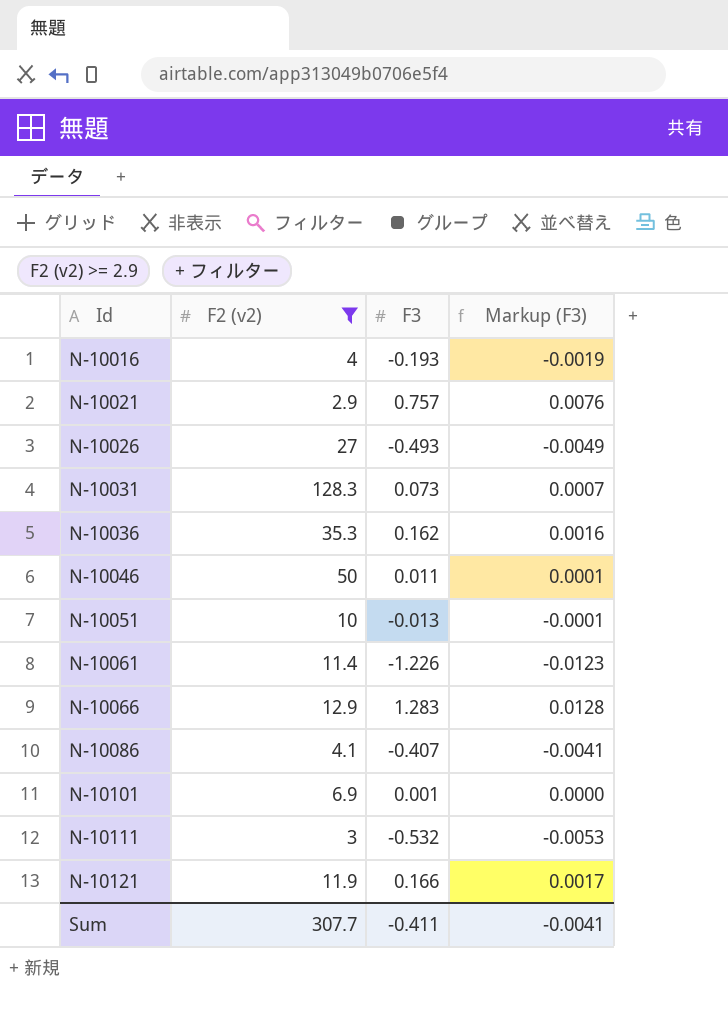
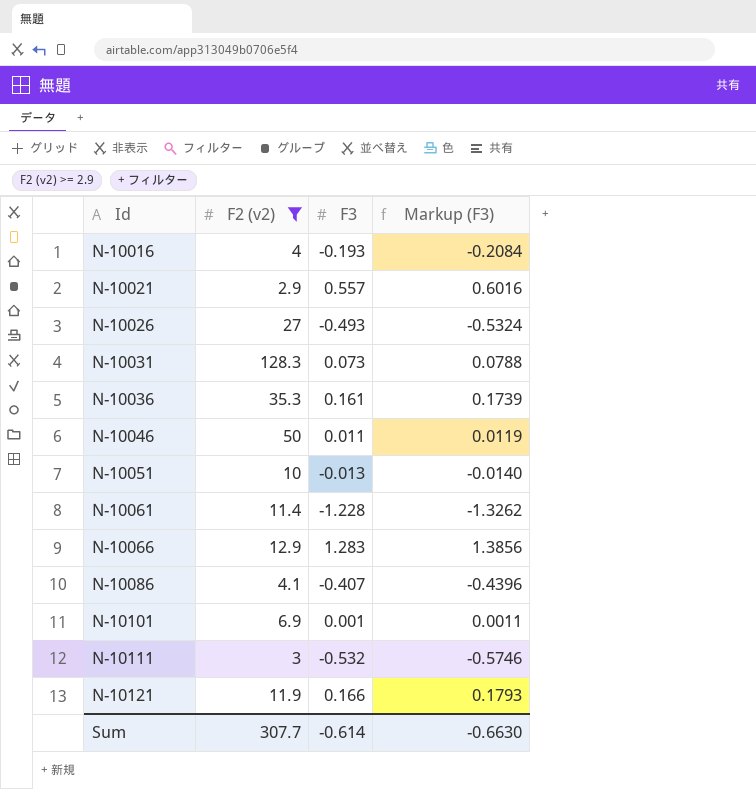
column Markup (F3) | formula: [F3] * 0.01 -> [F3] * 1.08
N-10021 | F3: 0.757 -> 0.557
N-10036 | F3: 0.162 -> 0.161
N-10061 | F3: -1.226 -> -1.228
Sum | F3: -0.411 -> -0.614
Sum | Markup (F3): -0.0041 -> -0.6630

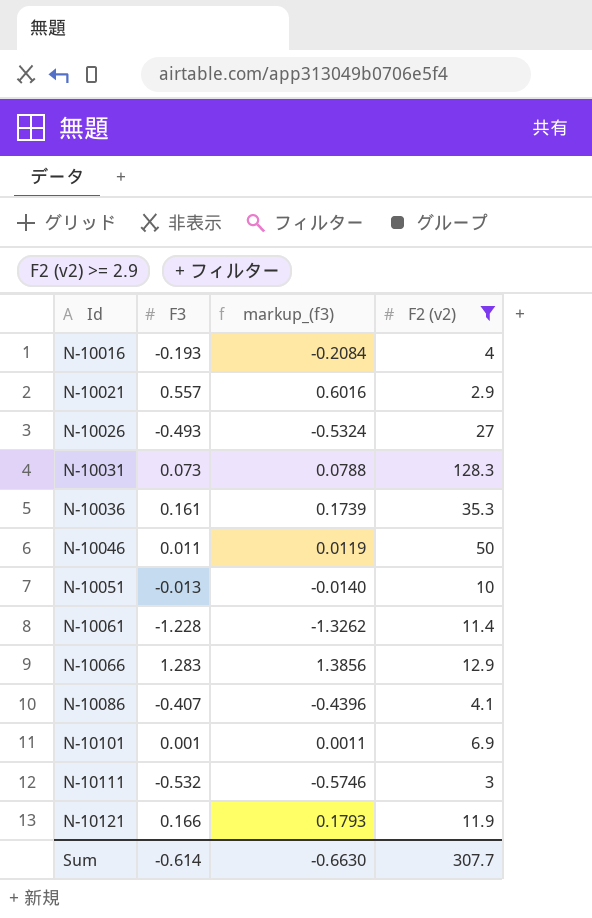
column name: Markup (F3) -> markup_(f3)
column F2 (v2) | position: 2 -> 4

